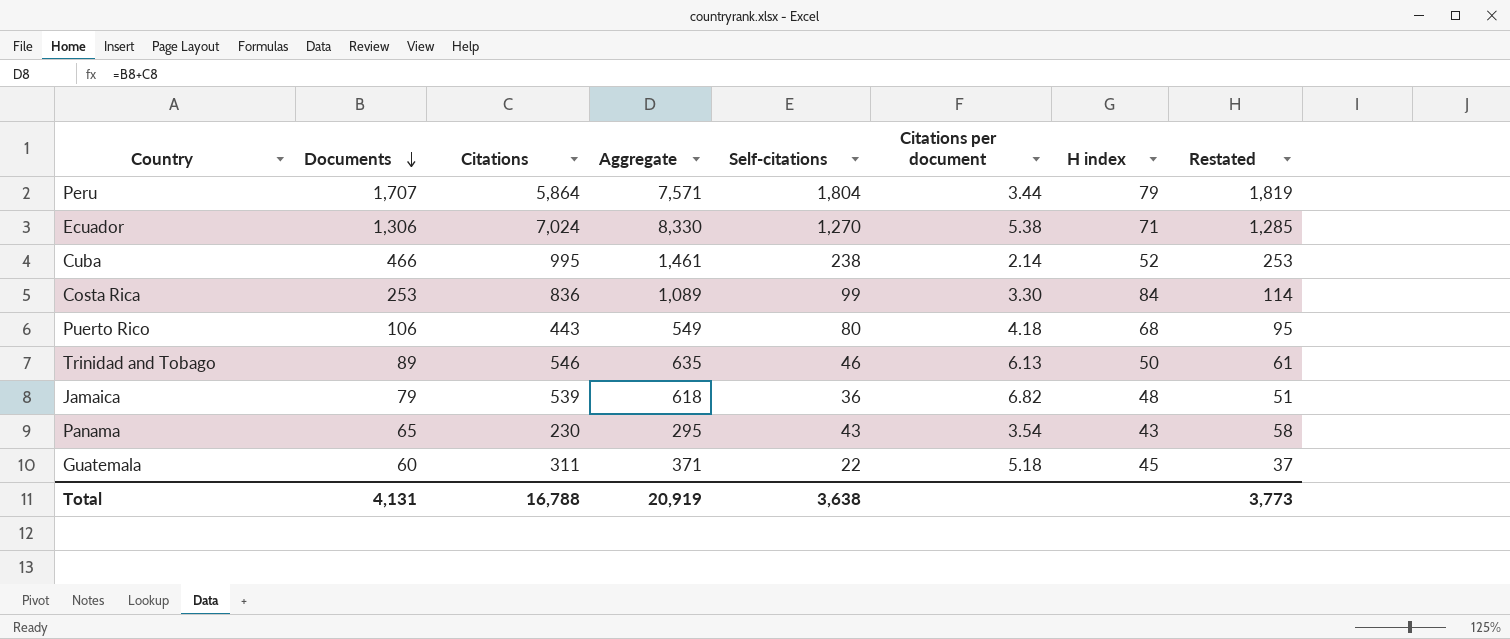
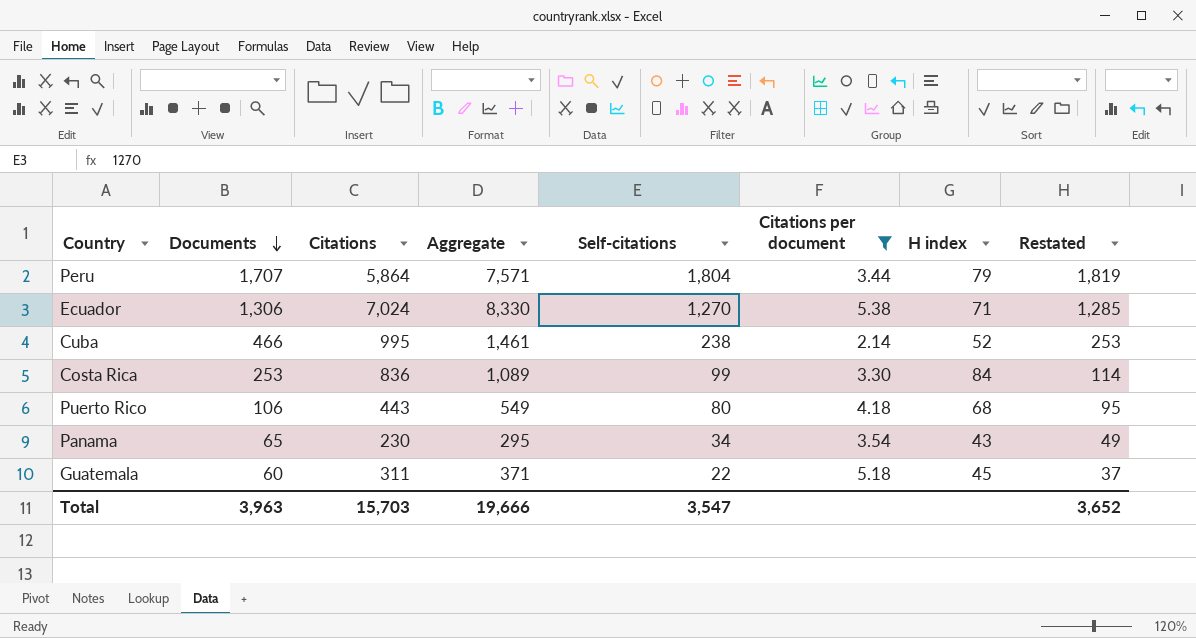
filter: none -> Citations per document <= 5.38
Panama | Self-citations: 43 -> 34
Panama | Restated: 58 -> 49
Total | Documents: 4,131 -> 3,963
Total | Citations: 16,788 -> 15,703
Total | Aggregate: 20,919 -> 19,666
Total | Self-citations: 3,638 -> 3,547
Total | Restated: 3,773 -> 3,652

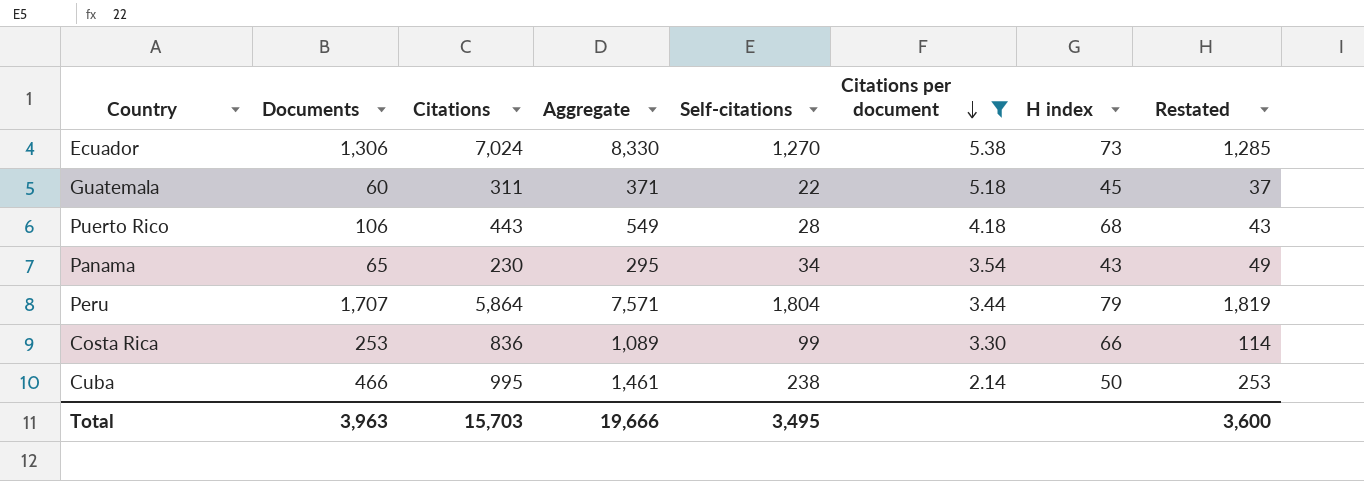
row order: Documents descending -> Citations per document descending
Ecuador | H index: 71 -> 73
Puerto Rico | Self-citations: 80 -> 28
Puerto Rico | Restated: 95 -> 43
Costa Rica | H index: 84 -> 66
Cuba | H index: 52 -> 50
Total | Self-citations: 3,547 -> 3,495
Total | Restated: 3,652 -> 3,600

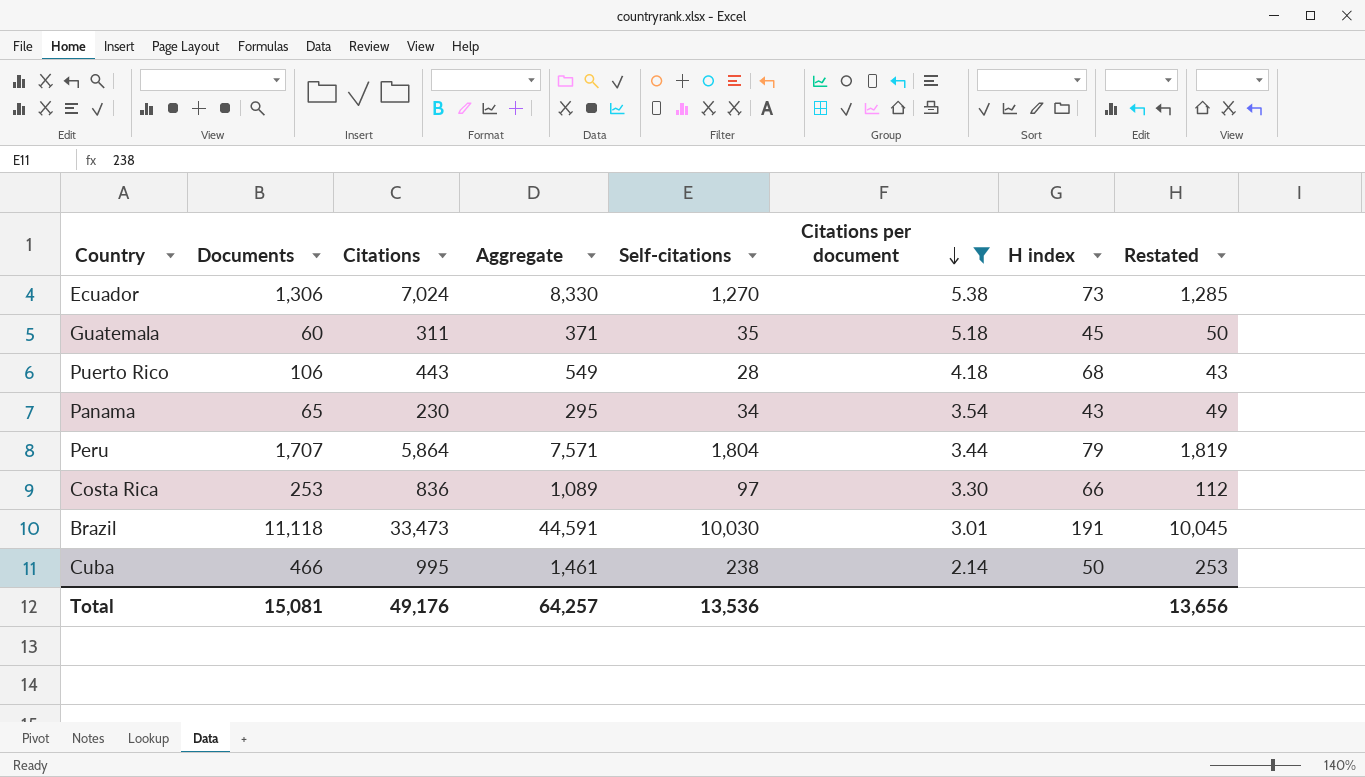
Guatemala | Self-citations: 22 -> 35
Guatemala | Restated: 37 -> 50
Costa Rica | Self-citations: 99 -> 97
Costa Rica | Restated: 114 -> 112
row Brazil: none -> 11,118 | 33,473 | 44,591 | 10,030 | 3.01 | 191 | 10,045
Total | Documents: 3,963 -> 15,081
Total | Citations: 15,703 -> 49,176
Total | Aggregate: 19,666 -> 64,257
Total | Self-citations: 3,495 -> 13,536
Total | Restated: 3,600 -> 13,656

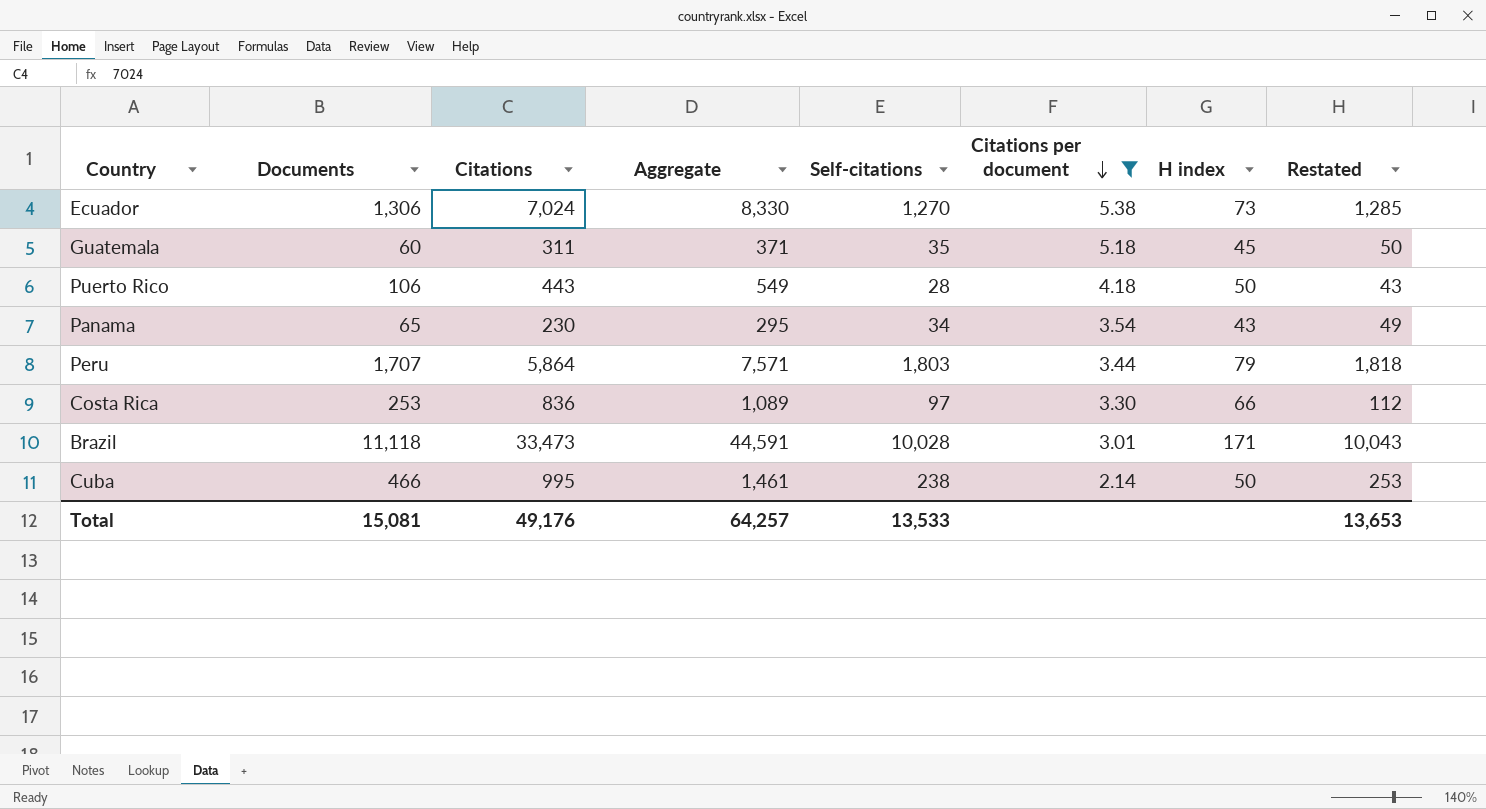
Puerto Rico | H index: 68 -> 50
Peru | Self-citations: 1,804 -> 1,803
Peru | Restated: 1,819 -> 1,818
Brazil | Self-citations: 10,030 -> 10,028
Brazil | H index: 191 -> 171
Brazil | Restated: 10,045 -> 10,043
Total | Self-citations: 13,536 -> 13,533
Total | Restated: 13,656 -> 13,653

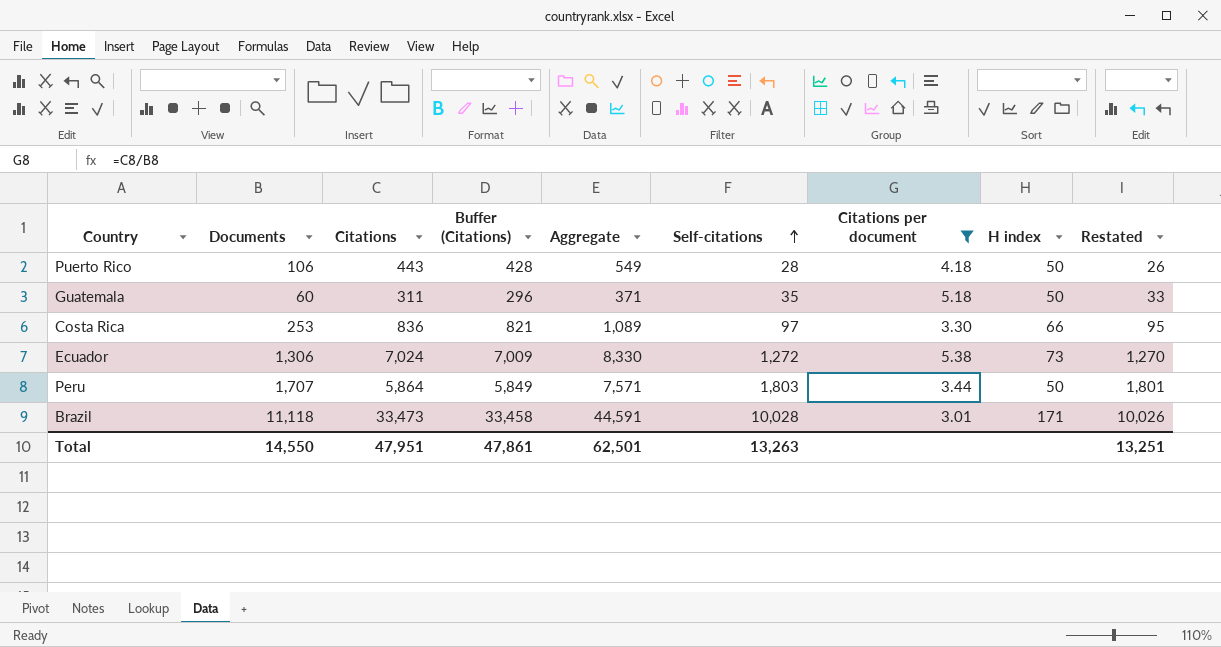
row order: Citations per document descending -> Self-citations ascending
column Buffer (Citations) | formula: none -> [Citations] - 15
column Restated | formula: [Self-citations] + 15 -> [Self-citations] - 2
row Panama: 65 | 230 | 295 | 34 | 3.54 | 43 | 49 -> none
row Cuba: 466 | 995 | 1,461 | 238 | 2.14 | 50 | 253 -> none
Guatemala | H index: 45 -> 50
Ecuador | Self-citations: 1,270 -> 1,272
Peru | H index: 79 -> 50
Total | Documents: 15,081 -> 14,550
Total | Citations: 49,176 -> 47,951
Total | Aggregate: 64,257 -> 62,501
Total | Self-citations: 13,533 -> 13,263
Total | Restated: 13,653 -> 13,251

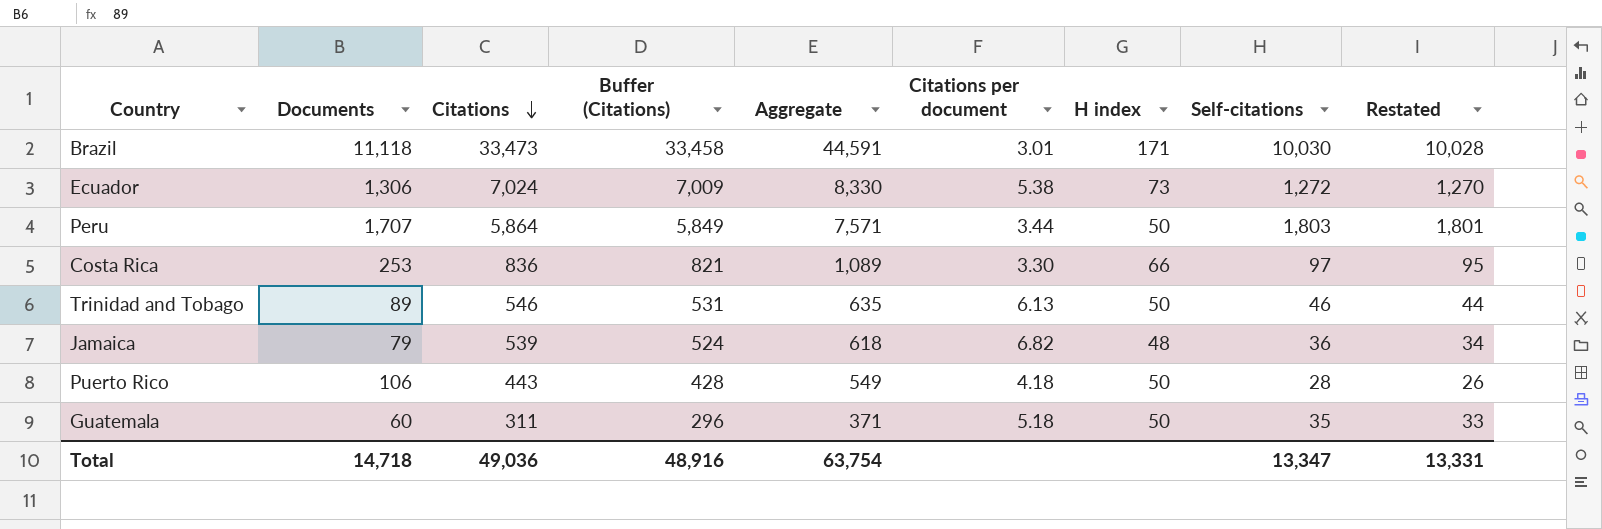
filter: Citations per document <= 5.38 -> none
row order: Self-citations ascending -> Citations descending
column Self-citations | position: 6 -> 8
Brazil | Self-citations: 10,028 -> 10,030
Brazil | Restated: 10,026 -> 10,028
Total | Documents: 14,550 -> 14,718
Total | Citations: 47,951 -> 49,036
Total | Buffer (Citations): 47,861 -> 48,916
Total | Aggregate: 62,501 -> 63,754
Total | Self-citations: 13,263 -> 13,347
Total | Restated: 13,251 -> 13,331

